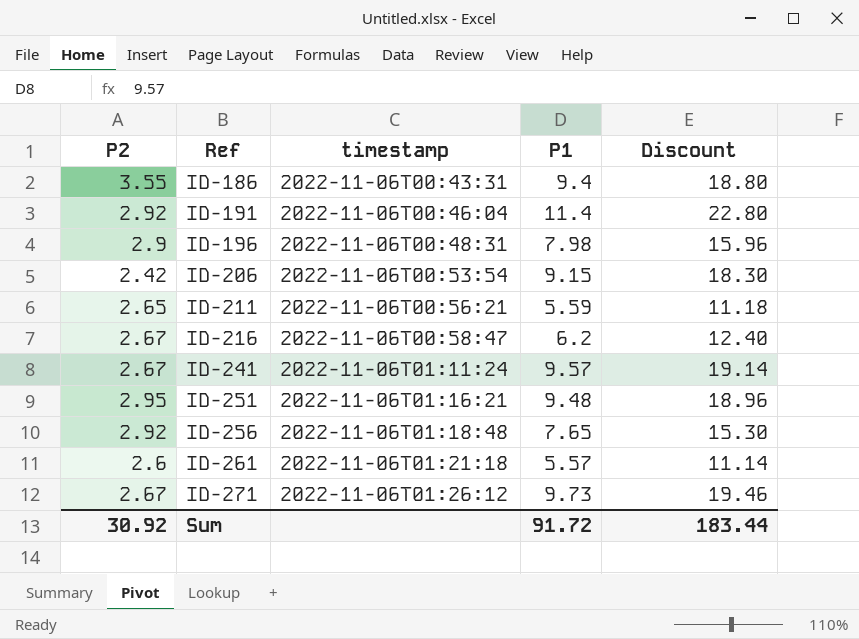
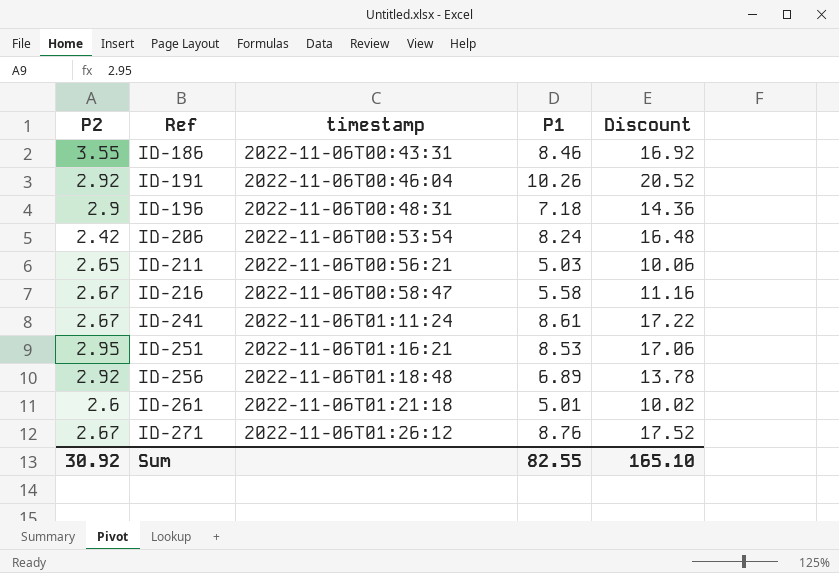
ID-186 | P1: 9.4 -> 8.46
ID-186 | Discount: 18.80 -> 16.92
ID-191 | P1: 11.4 -> 10.26
ID-191 | Discount: 22.80 -> 20.52
ID-196 | P1: 7.98 -> 7.18
ID-196 | Discount: 15.96 -> 14.36
ID-206 | P1: 9.15 -> 8.24
ID-206 | Discount: 18.30 -> 16.48
ID-211 | P1: 5.59 -> 5.03
ID-211 | Discount: 11.18 -> 10.06
ID-216 | P1: 6.2 -> 5.58
ID-216 | Discount: 12.40 -> 11.16
ID-241 | P1: 9.57 -> 8.61
ID-241 | Discount: 19.14 -> 17.22
ID-251 | P1: 9.48 -> 8.53
ID-251 | Discount: 18.96 -> 17.06
ID-256 | P1: 7.65 -> 6.89
ID-256 | Discount: 15.30 -> 13.78
ID-261 | P1: 5.57 -> 5.01
ID-261 | Discount: 11.14 -> 10.02
ID-271 | P1: 9.73 -> 8.76
ID-271 | Discount: 19.46 -> 17.52
Sum | P1: 91.72 -> 82.55
Sum | Discount: 183.44 -> 165.10

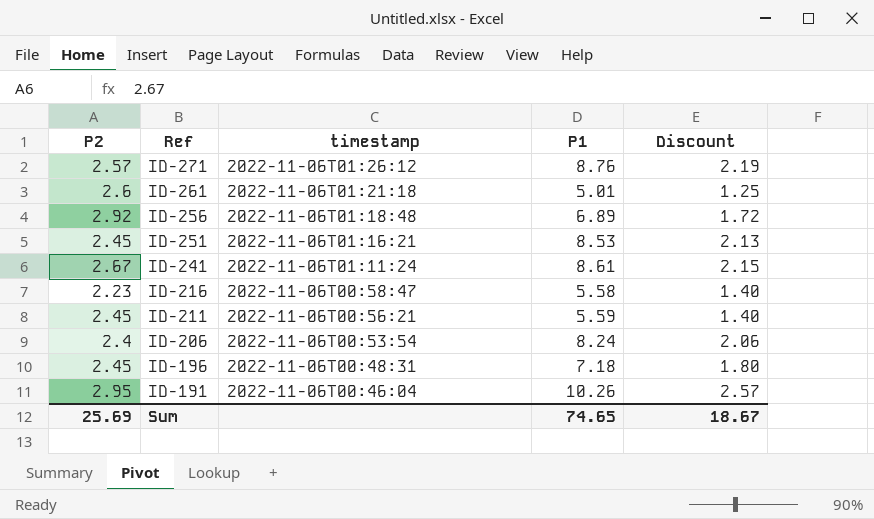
row order: Ref ascending -> Ref descending
column Discount | formula: [P1] * 2 -> [P1] * 0.25
row ID-186: 3.55 | 2022-11-06T00:43:31 | 8.46 | 16.92 -> none
ID-271 | P2: 2.67 -> 2.57
ID-251 | P2: 2.95 -> 2.45
ID-216 | P2: 2.67 -> 2.23
ID-211 | P2: 2.65 -> 2.45
ID-211 | P1: 5.03 -> 5.59
ID-206 | P2: 2.42 -> 2.4
ID-196 | P2: 2.9 -> 2.45
ID-191 | P2: 2.92 -> 2.95
Sum | P2: 30.92 -> 25.69
Sum | P1: 82.55 -> 74.65
Sum | Discount: 165.10 -> 18.67

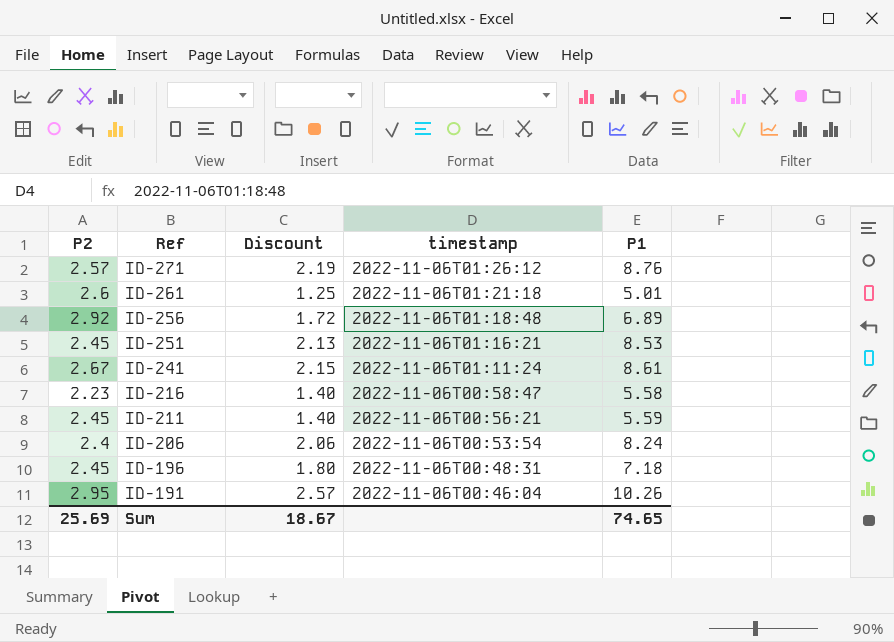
column Discount | position: 5 -> 3

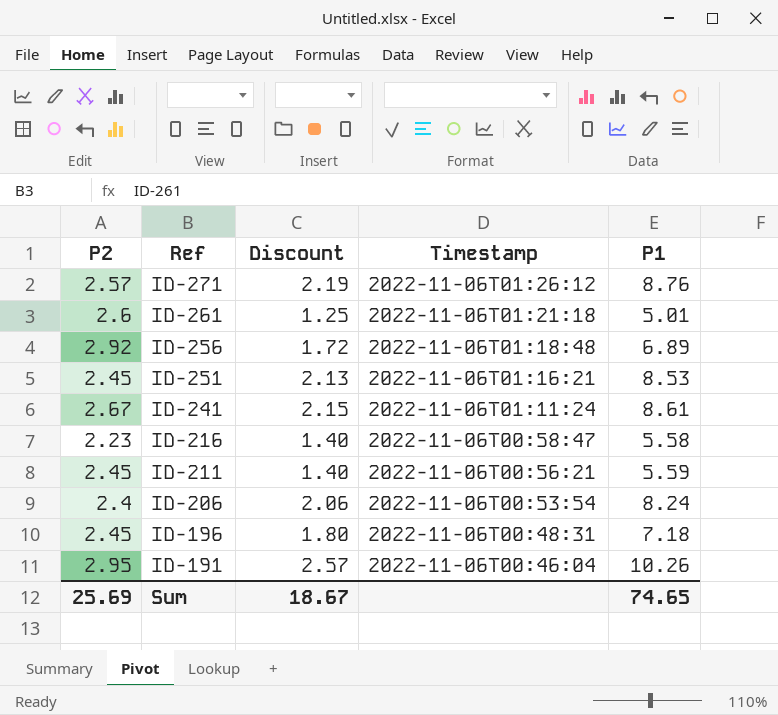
column name: timestamp -> Timestamp

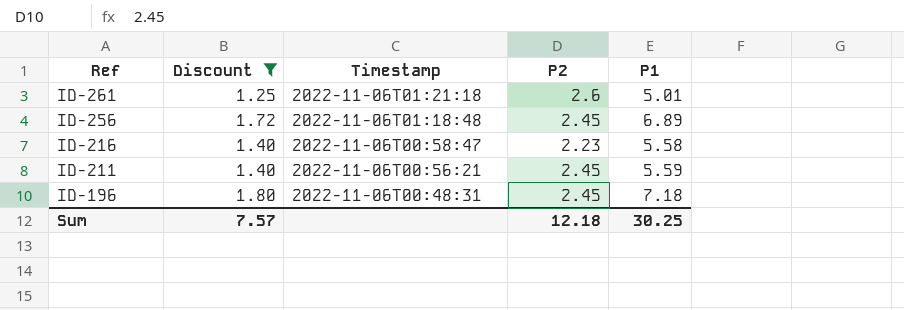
filter: none -> Discount <= 1.80
column P2 | position: 1 -> 4
ID-256 | P2: 2.92 -> 2.45
Sum | Discount: 18.67 -> 7.57
Sum | P2: 25.69 -> 12.18
Sum | P1: 74.65 -> 30.25

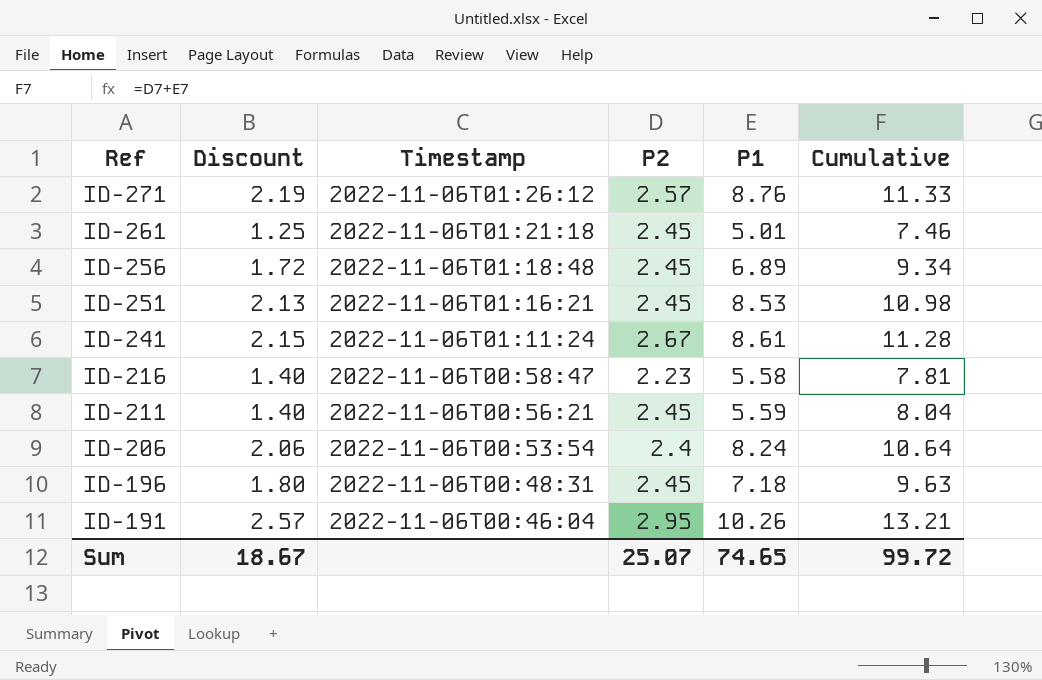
filter: Discount <= 1.80 -> none
column Cumulative | formula: none -> [P2] + [P1]
ID-261 | P2: 2.6 -> 2.45
Sum | Discount: 7.57 -> 18.67
Sum | P2: 12.18 -> 25.07
Sum | P1: 30.25 -> 74.65

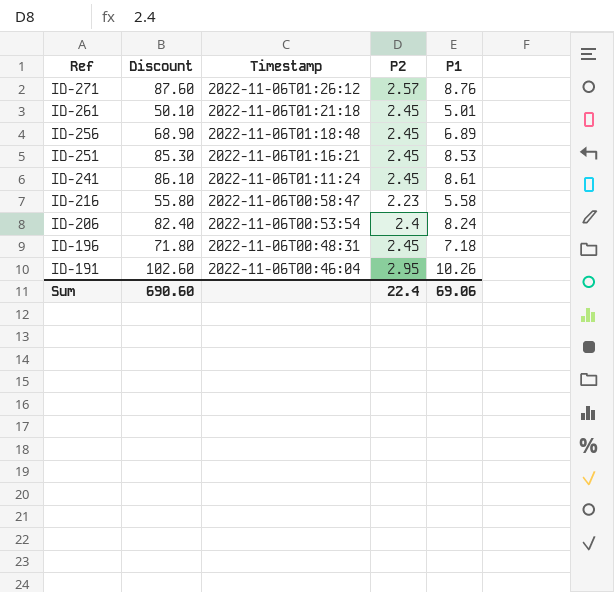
column Cumulative | formula: [P2] + [P1] -> none
column Discount | formula: [P1] * 0.25 -> [P1] * 10
row ID-211: 1.40 | 2022-11-06T00:56:21 | 2.45 | 5.59 | 8.04 -> none
ID-241 | P2: 2.67 -> 2.45
Sum | Discount: 18.67 -> 690.60
Sum | P2: 25.07 -> 22.4
Sum | P1: 74.65 -> 69.06

